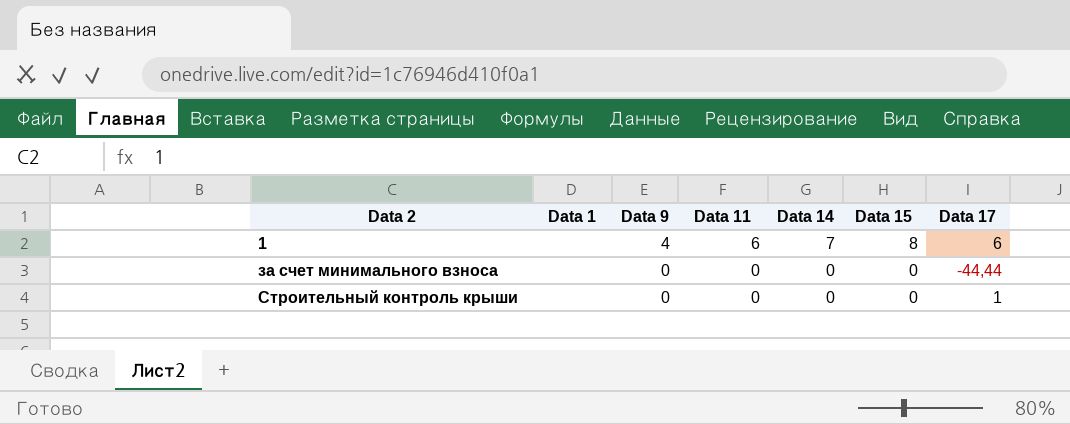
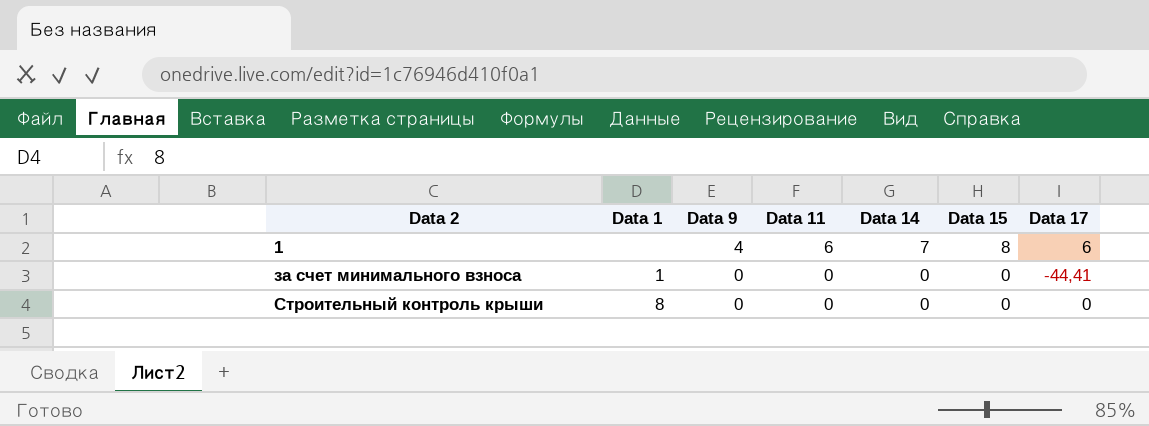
за счет минимального взноса | Data 1: none -> 1
за счет минимального взноса | Data 17: -44,44 -> -44,41
Строительный контроль крыши | Data 1: none -> 8
Строительный контроль крыши | Data 17: 1 -> 0

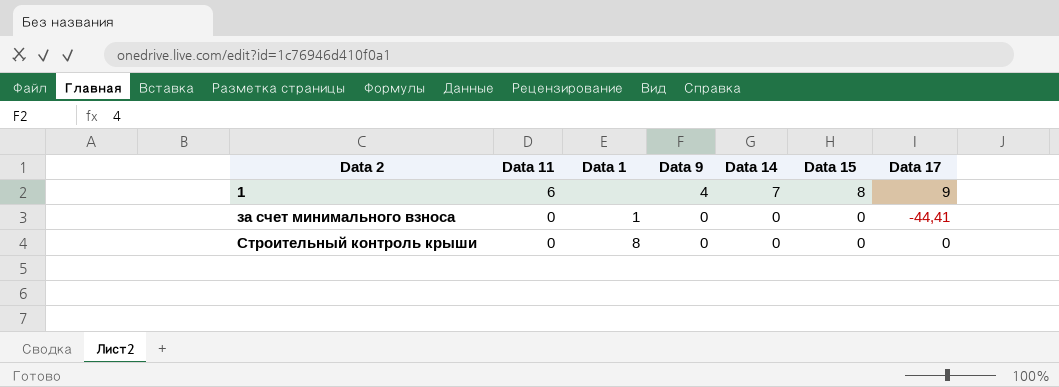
column Data 11 | position: 4 -> 2
1 | Data 17: 6 -> 9

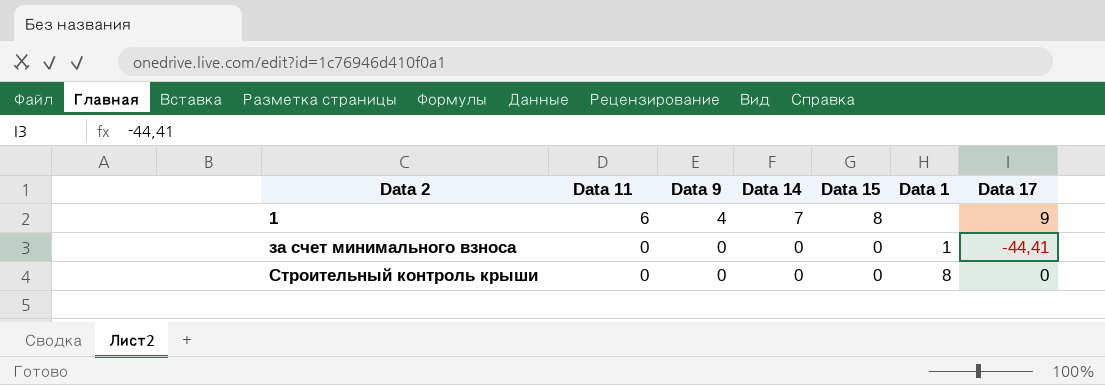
column Data 1 | position: 3 -> 6

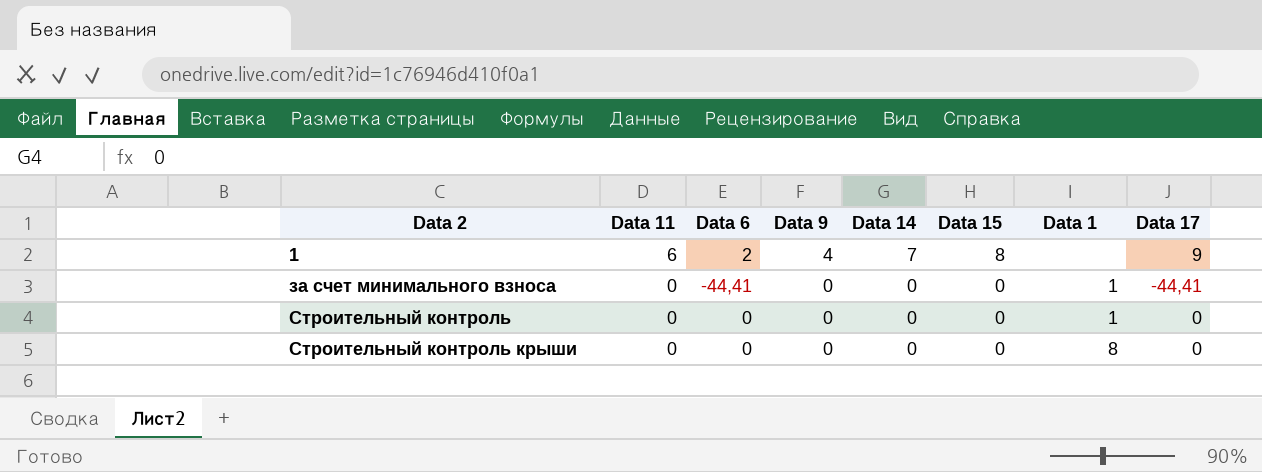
column Data 6 | position: none -> 3
row Строительный контроль: none -> 0 | 0 | 0 | 0 | 0 | 1 | 0

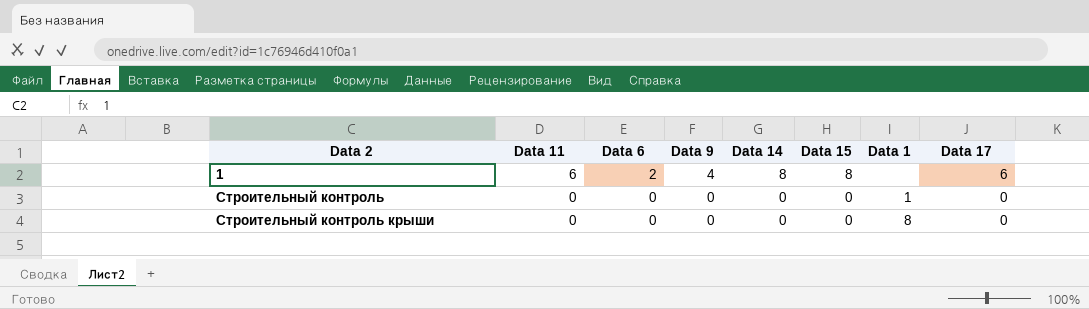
row за счет минимального взноса: 0 | -44,41 | 0 | 0 | 0 | 1 | -44,41 -> none
1 | Data 14: 7 -> 8
1 | Data 17: 9 -> 6

